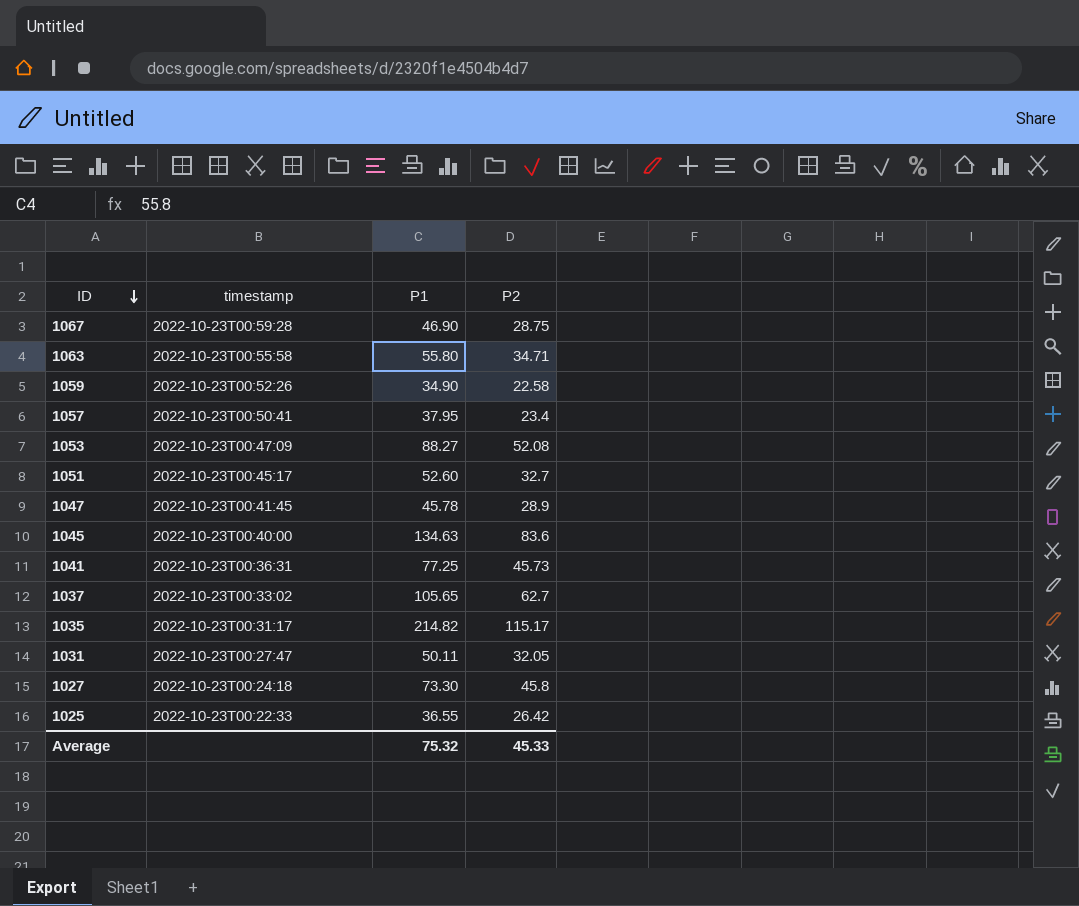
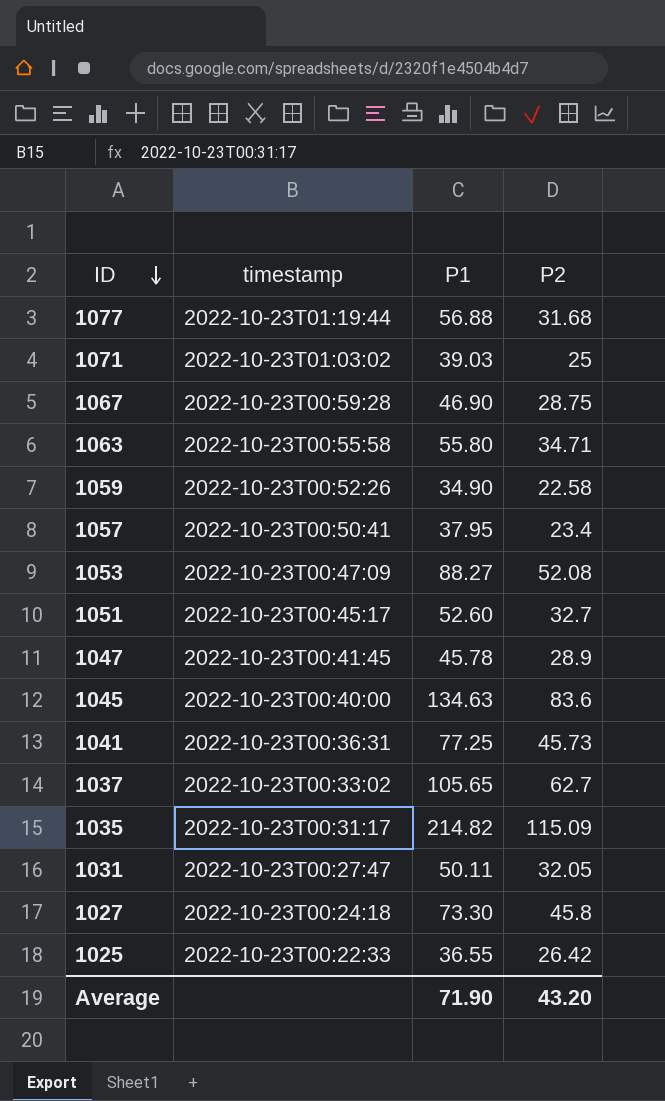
row 1077: none -> 2022-10-23T01:19:44 | 56.88 | 31.68
row 1071: none -> 2022-10-23T01:03:02 | 39.03 | 25
1035 | P2: 115.17 -> 115.09
Average | P1: 75.32 -> 71.90
Average | P2: 45.33 -> 43.20

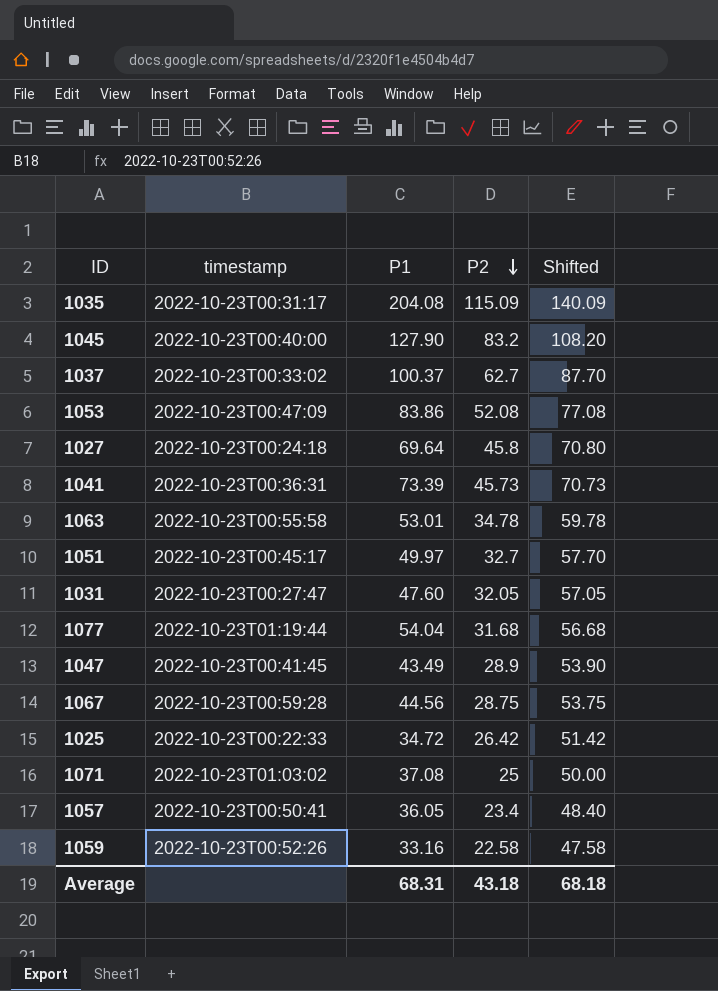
row order: ID descending -> P2 descending
column Shifted | formula: none -> [P2] + 25
1035 | P1: 214.82 -> 204.08
1045 | P1: 134.63 -> 127.90
1045 | P2: 83.6 -> 83.2
1037 | P1: 105.65 -> 100.37
1053 | P1: 88.27 -> 83.86
1027 | P1: 73.30 -> 69.64
1041 | P1: 77.25 -> 73.39
1063 | P1: 55.80 -> 53.01
1063 | P2: 34.71 -> 34.78
1051 | P1: 52.60 -> 49.97
1031 | P1: 50.11 -> 47.60
1077 | P1: 56.88 -> 54.04
1047 | P1: 45.78 -> 43.49
1067 | P1: 46.90 -> 44.56
1025 | P1: 36.55 -> 34.72
1071 | P1: 39.03 -> 37.08
1057 | P1: 37.95 -> 36.05
1059 | P1: 34.90 -> 33.16
Average | P1: 71.90 -> 68.31
Average | P2: 43.20 -> 43.18

